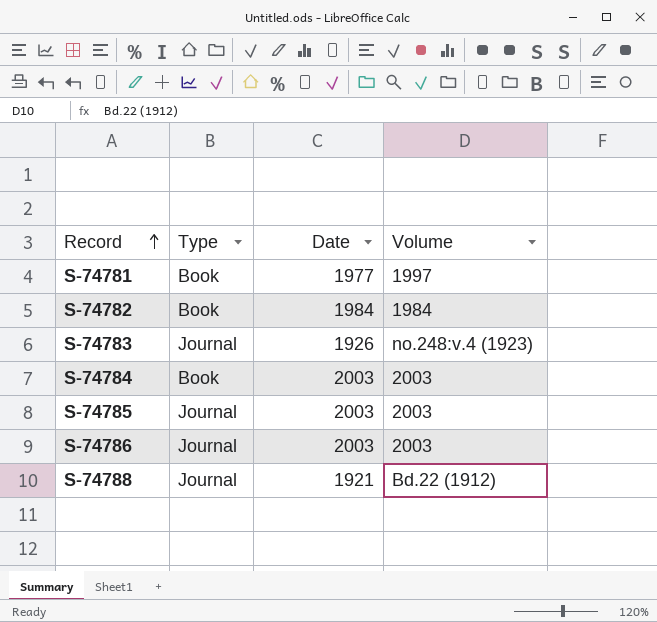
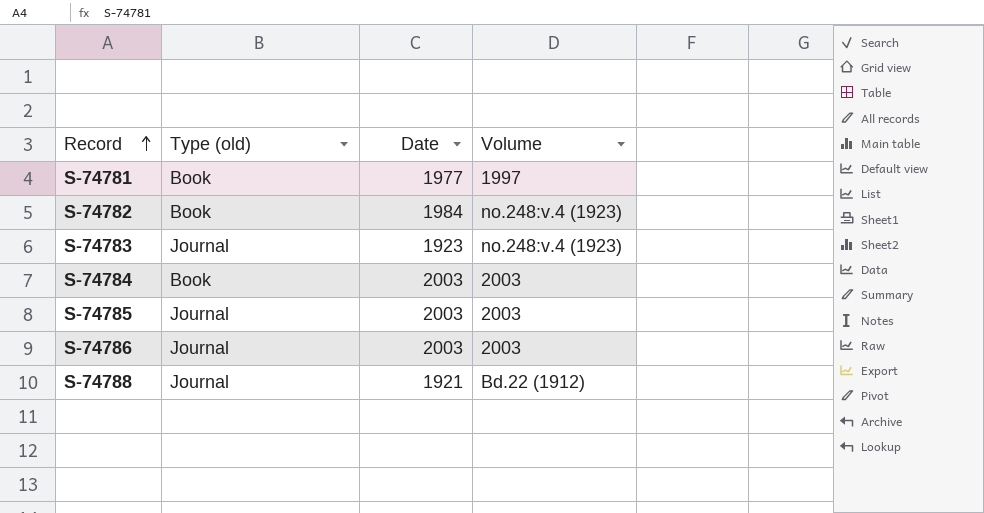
column name: Type -> Type (old)
S-74782 | Volume: 1984 -> no.248:v.4 (1923)
S-74783 | Date: 1926 -> 1923

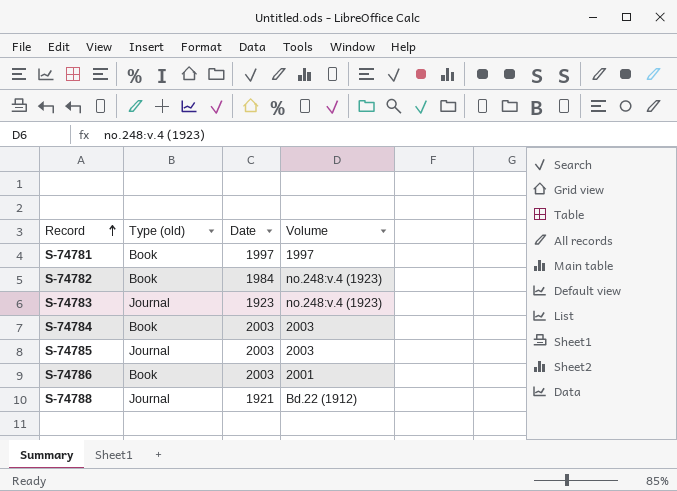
S-74781 | Date: 1977 -> 1997
S-74786 | Type (old): Journal -> Book
S-74786 | Volume: 2003 -> 2001

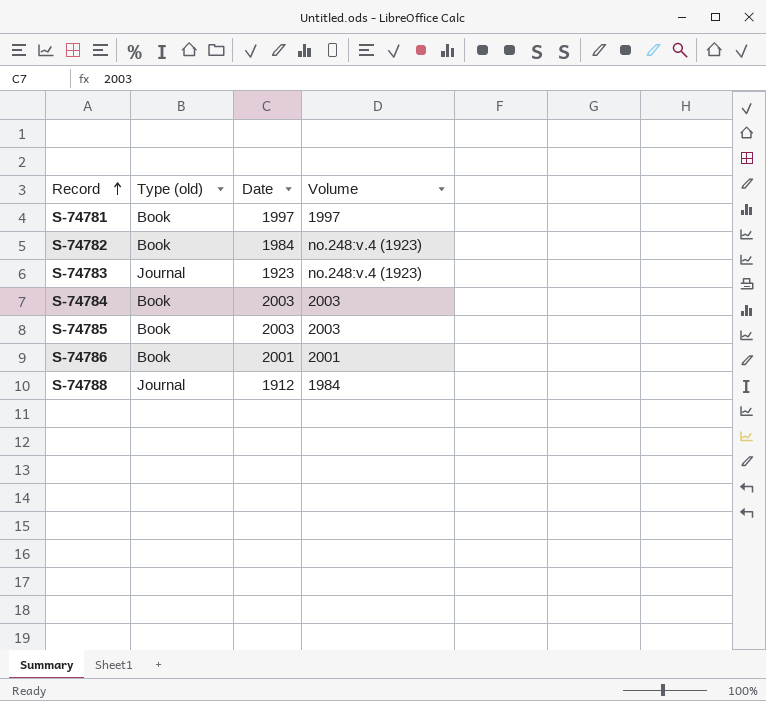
S-74785 | Type (old): Journal -> Book
S-74786 | Date: 2003 -> 2001
S-74788 | Date: 1921 -> 1912
S-74788 | Volume: Bd.22 (1912) -> 1984

